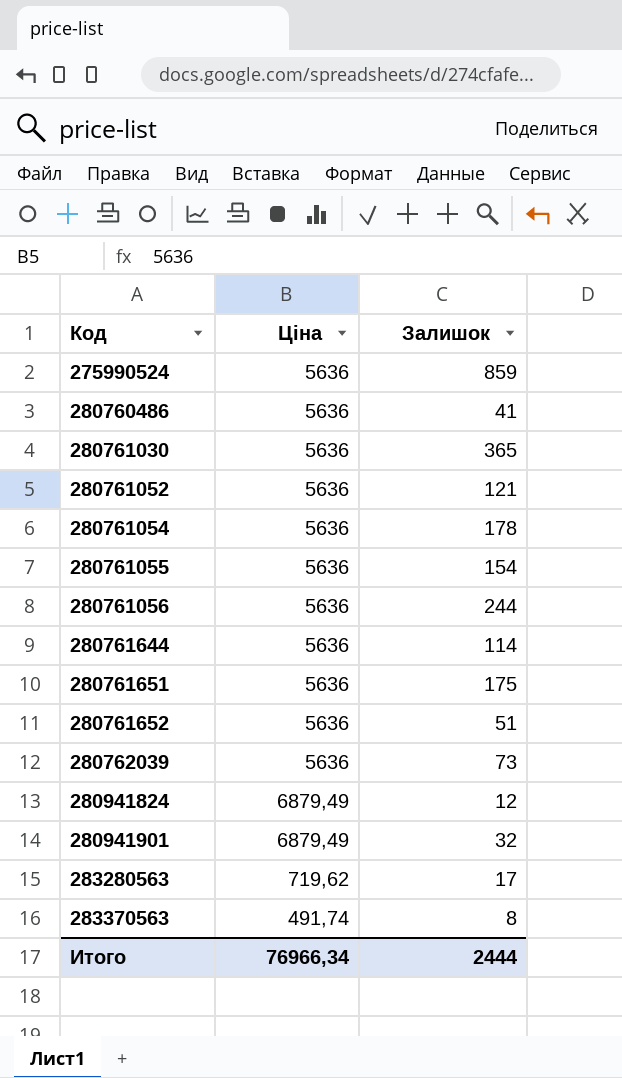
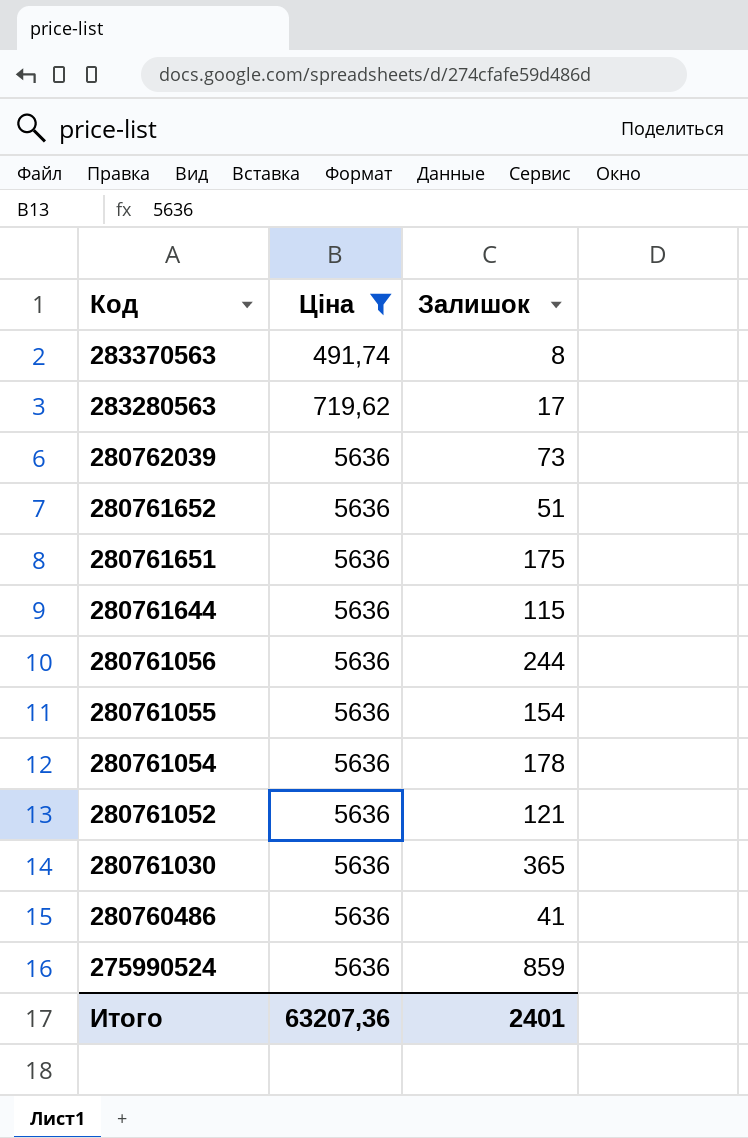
filter: none -> Ціна != 6879,49
row order: Код ascending -> Код descending
280761644 | Залишок: 114 -> 115
Итого | Ціна: 76966,34 -> 63207,36
Итого | Залишок: 2444 -> 2401

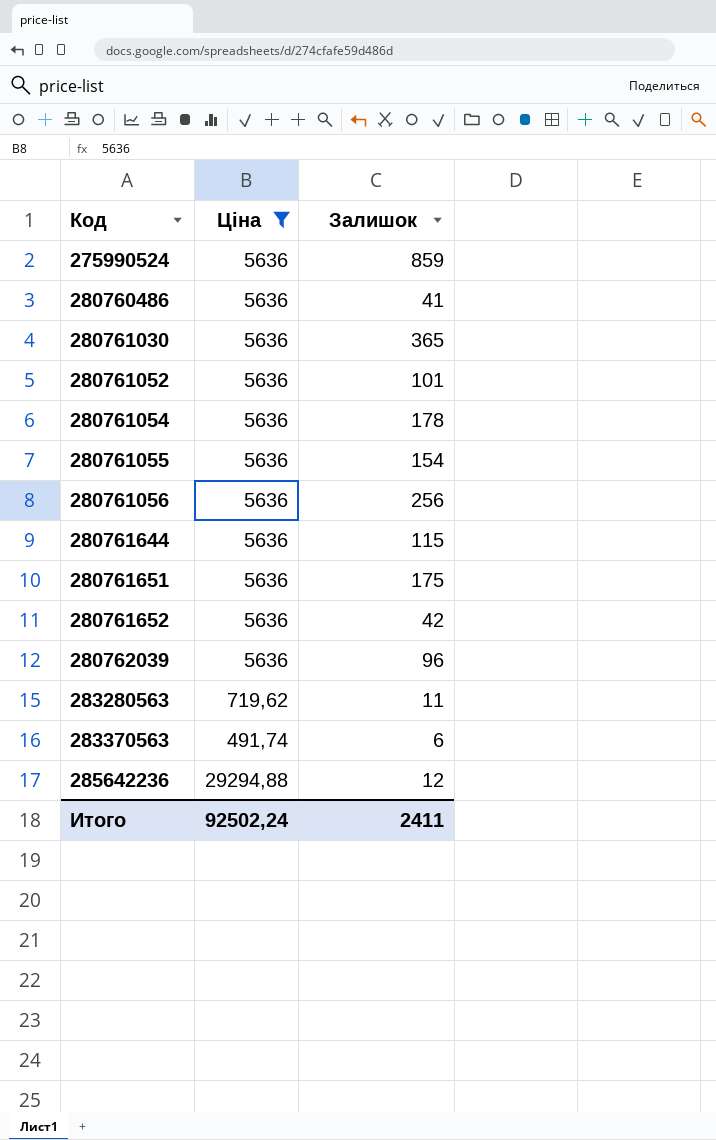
row order: Код descending -> Код ascending
280761052 | Залишок: 121 -> 101
280761056 | Залишок: 244 -> 256
280761652 | Залишок: 51 -> 42
280762039 | Залишок: 73 -> 96
283280563 | Залишок: 17 -> 11
283370563 | Залишок: 8 -> 6
row 285642236: none -> 29294,88 | 12
Итого | Ціна: 63207,36 -> 92502,24
Итого | Залишок: 2401 -> 2411

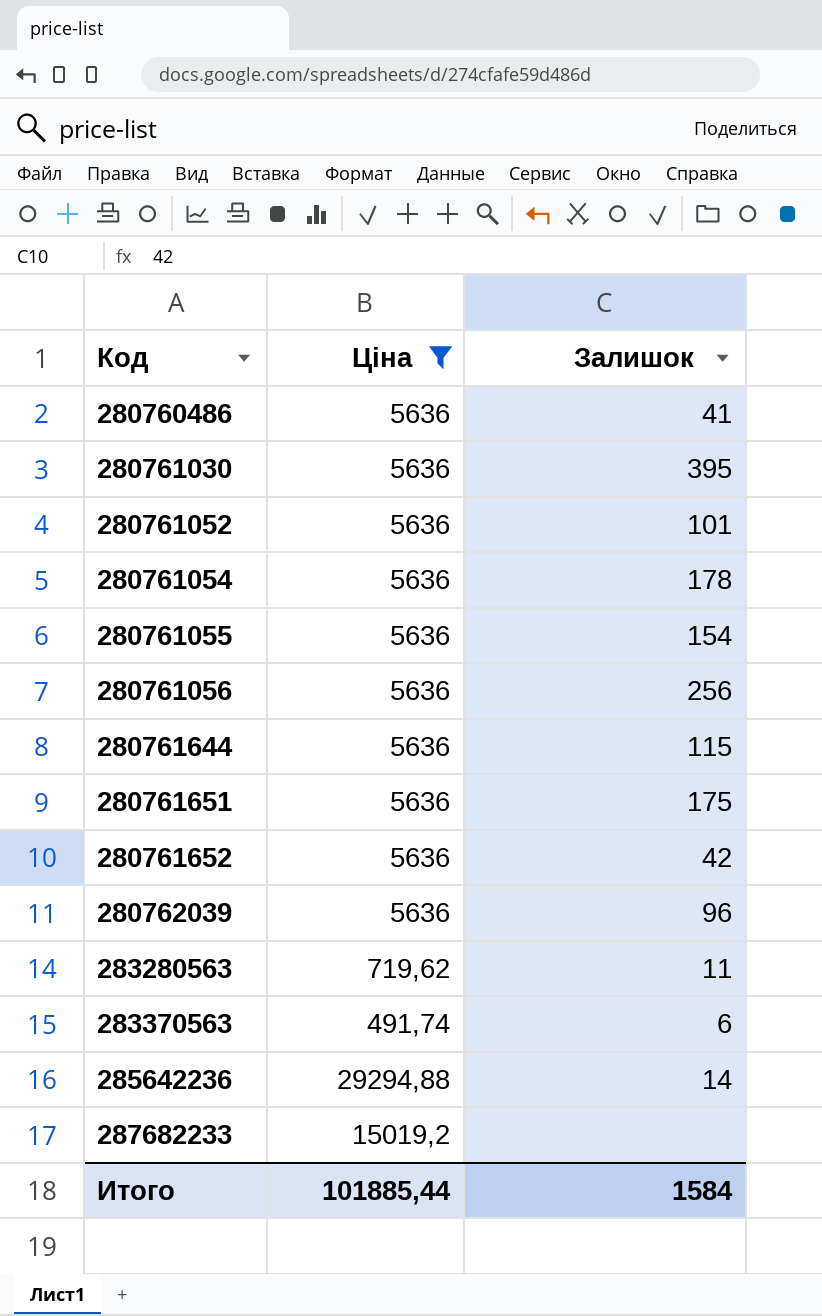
row 275990524: 5636 | 859 -> none
280761030 | Залишок: 365 -> 395
285642236 | Залишок: 12 -> 14
row 287682233: none -> 15019,2 | none
Итого | Ціна: 92502,24 -> 101885,44
Итого | Залишок: 2411 -> 1584

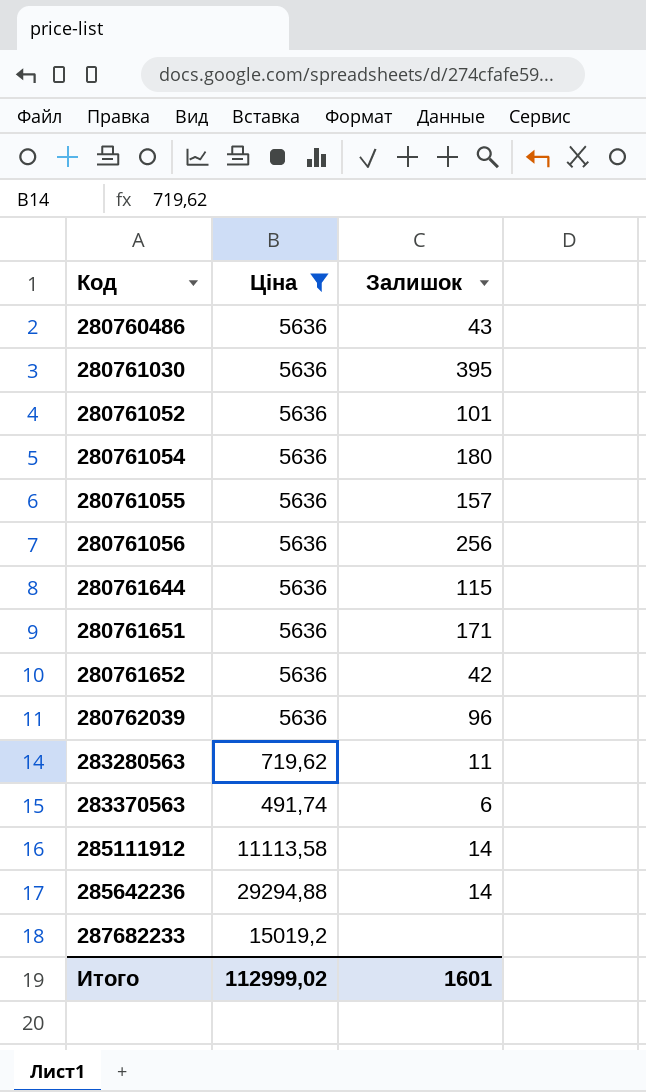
280760486 | Залишок: 41 -> 43
280761054 | Залишок: 178 -> 180
280761055 | Залишок: 154 -> 157
280761651 | Залишок: 175 -> 171
row 285111912: none -> 11113,58 | 14
Итого | Ціна: 101885,44 -> 112999,02
Итого | Залишок: 1584 -> 1601

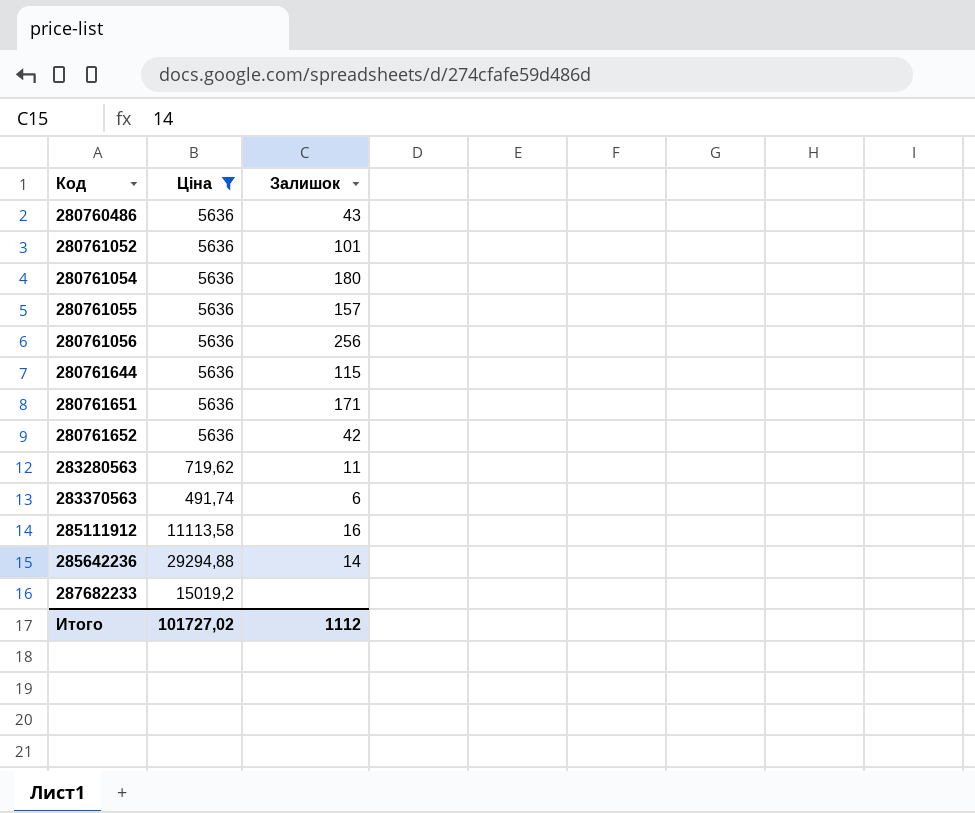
row 280761030: 5636 | 395 -> none
row 280762039: 5636 | 96 -> none
285111912 | Залишок: 14 -> 16
Итого | Ціна: 112999,02 -> 101727,02
Итого | Залишок: 1601 -> 1112

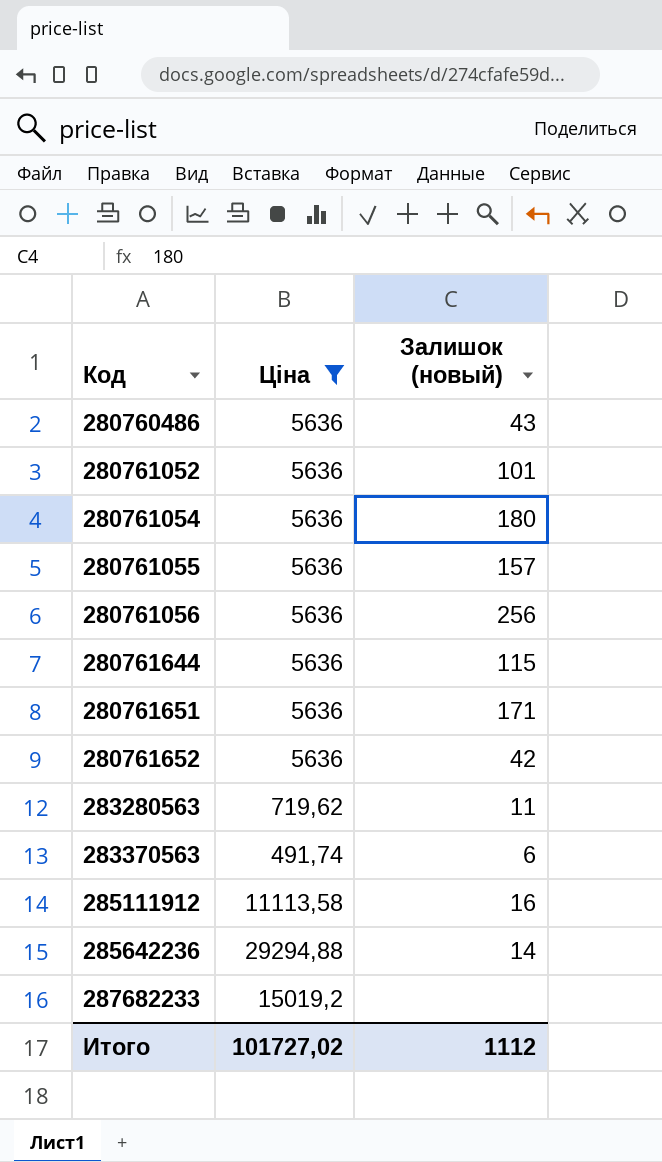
column name: Залишок -> Залишок (новый)

